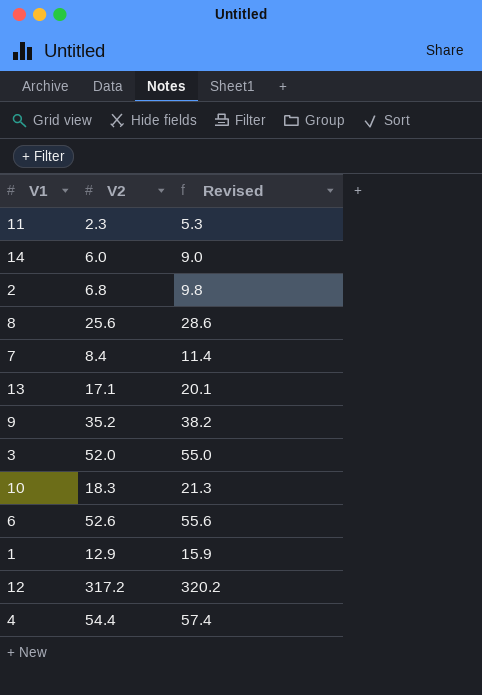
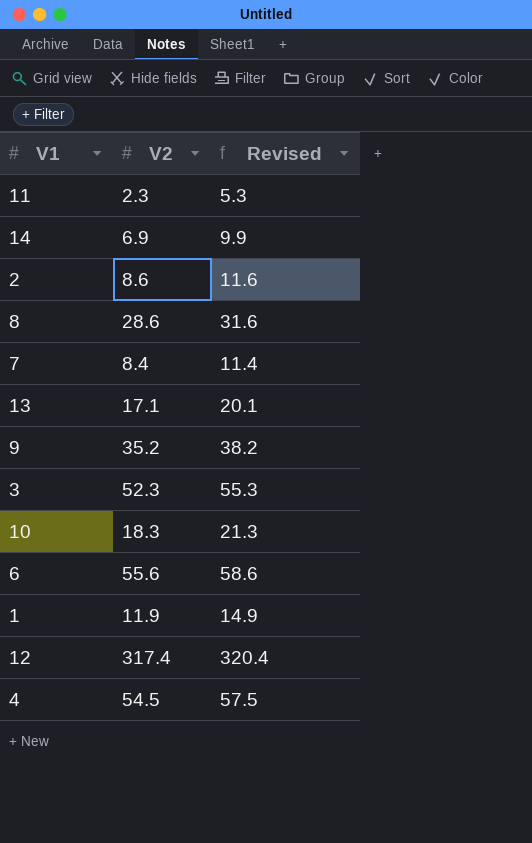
14 | V2: 6.0 -> 6.9
14 | Revised: 9.0 -> 9.9
2 | V2: 6.8 -> 8.6
2 | Revised: 9.8 -> 11.6
8 | V2: 25.6 -> 28.6
8 | Revised: 28.6 -> 31.6
3 | V2: 52.0 -> 52.3
3 | Revised: 55.0 -> 55.3
6 | V2: 52.6 -> 55.6
6 | Revised: 55.6 -> 58.6
1 | V2: 12.9 -> 11.9
1 | Revised: 15.9 -> 14.9
12 | V2: 317.2 -> 317.4
12 | Revised: 320.2 -> 320.4
4 | V2: 54.4 -> 54.5
4 | Revised: 57.4 -> 57.5

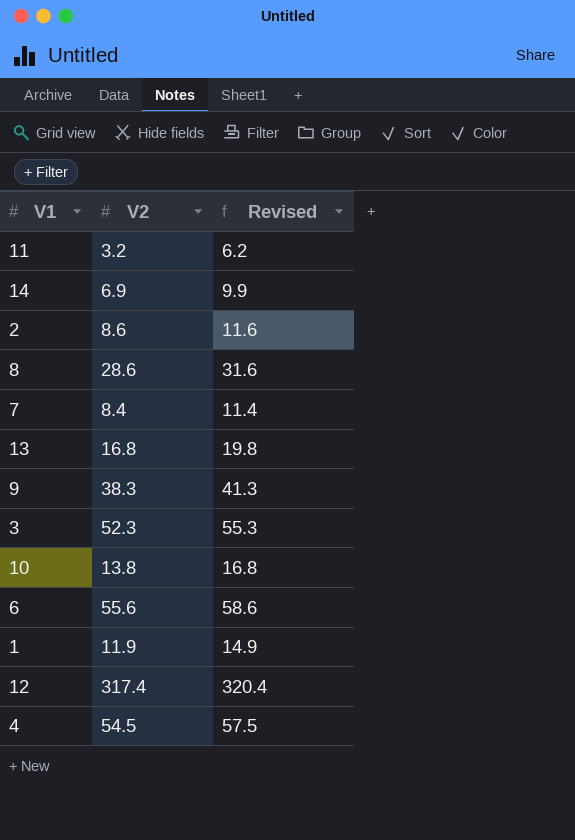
11 | V2: 2.3 -> 3.2
11 | Revised: 5.3 -> 6.2
13 | V2: 17.1 -> 16.8
13 | Revised: 20.1 -> 19.8
9 | V2: 35.2 -> 38.3
9 | Revised: 38.2 -> 41.3
10 | V2: 18.3 -> 13.8
10 | Revised: 21.3 -> 16.8

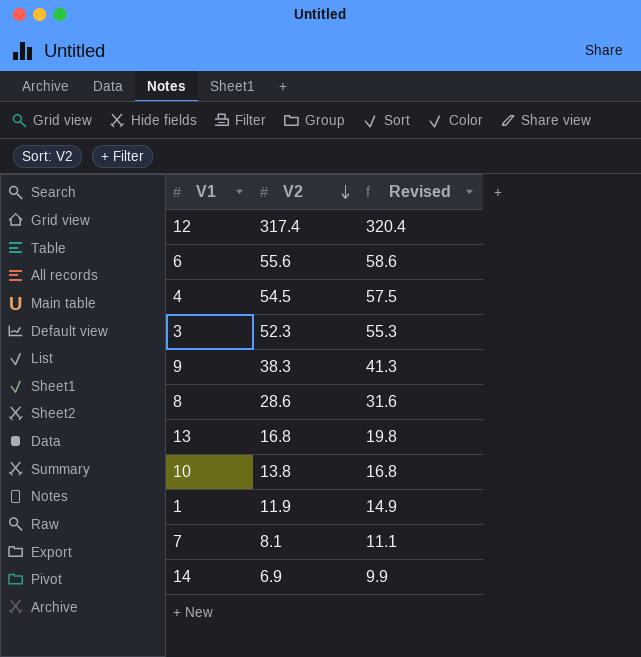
row order: none -> V2 descending
row 11: 3.2 | 6.2 -> none
row 2: 8.6 | 11.6 -> none
7 | V2: 8.4 -> 8.1
7 | Revised: 11.4 -> 11.1

